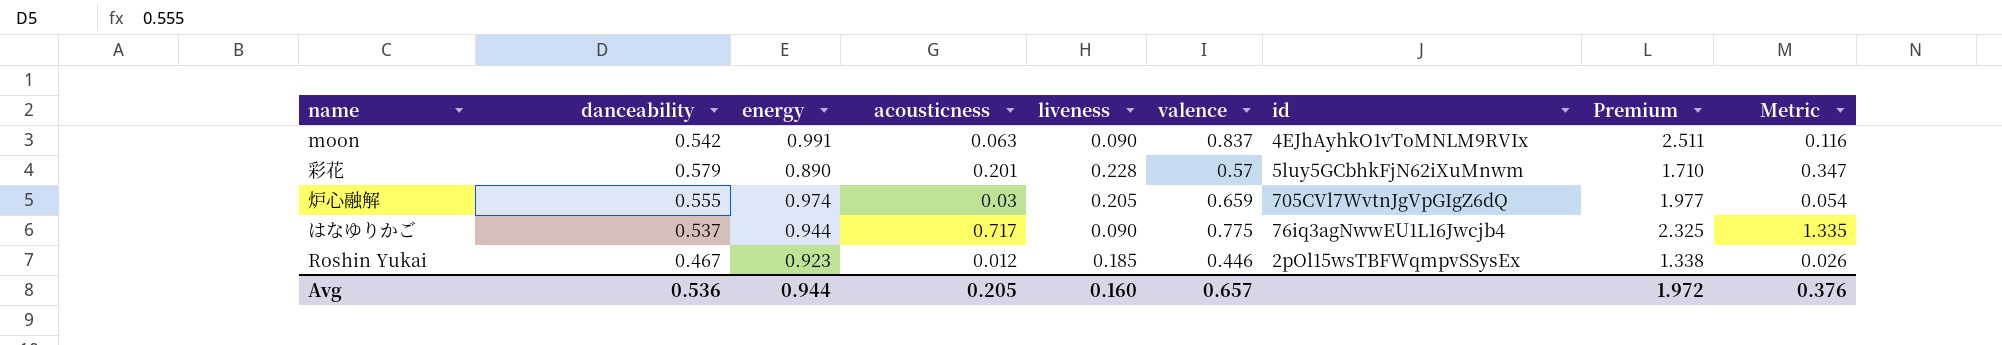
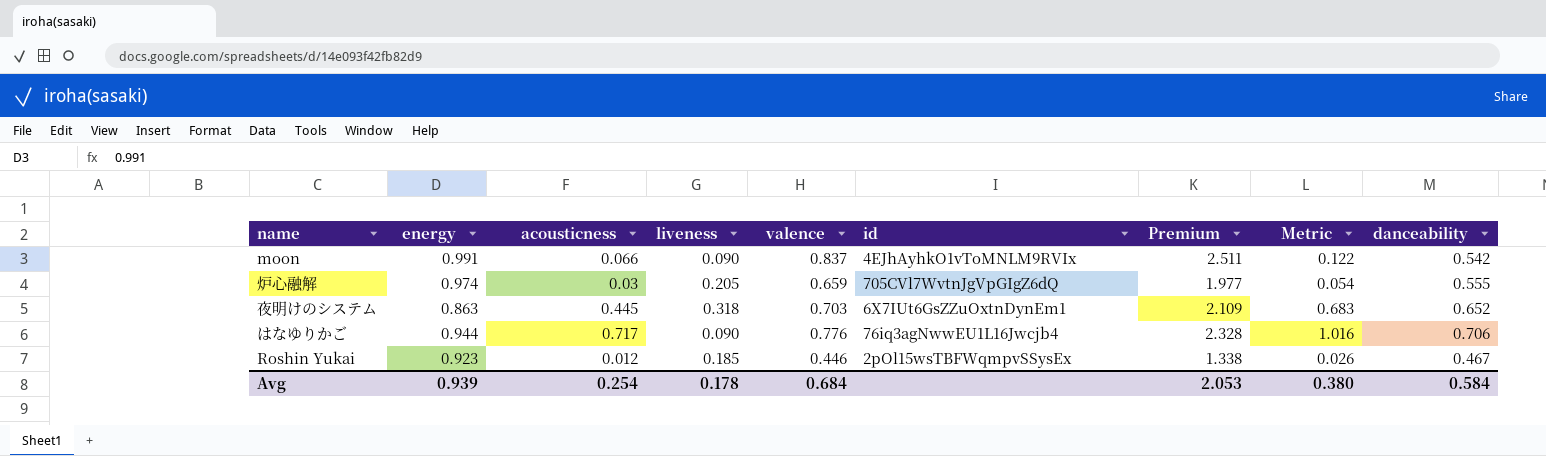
column danceability | position: 2 -> 9
row 彩花: 0.579 | 0.890 | 0.201 | 0.228 | 0.57 | 5luy5GCbhkFjN62iXuMnwm | 1.710 | 0.347 -> none
moon | acousticness: 0.063 -> 0.066
moon | Metric: 0.116 -> 0.122
row 夜明けのシステム: none -> 0.863 | 0.445 | 0.318 | 0.703 | 6X7IUt6GsZZuOxtnDynEm1 | 2.109 | 0.683 | 0.652
はなゆりかご | valence: 0.775 -> 0.776
はなゆりかご | Premium: 2.325 -> 2.328
はなゆりかご | Metric: 1.335 -> 1.016
はなゆりかご | danceability: 0.537 -> 0.706
Avg | energy: 0.944 -> 0.939
Avg | acousticness: 0.205 -> 0.254
Avg | liveness: 0.160 -> 0.178
Avg | valence: 0.657 -> 0.684
Avg | Premium: 1.972 -> 2.053
Avg | Metric: 0.376 -> 0.380
Avg | danceability: 0.536 -> 0.584

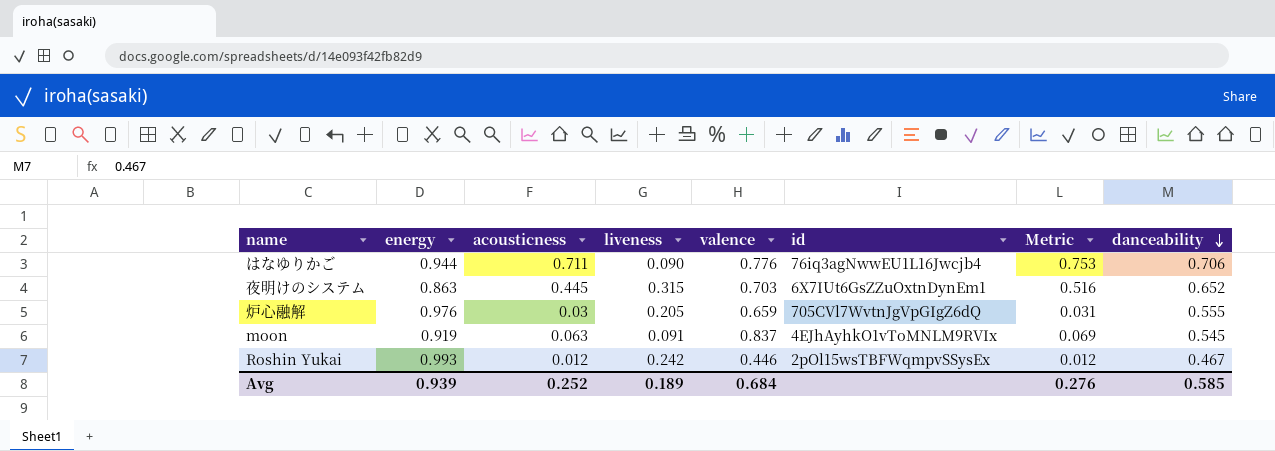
row order: none -> danceability descending
column Premium | formula: [valence] * 3 -> none
column Metric | formula: [acousticness] / [danceability] -> [acousticness] / [energy]
はなゆりかご | acousticness: 0.717 -> 0.711
夜明けのシステム | liveness: 0.318 -> 0.315
炉心融解 | energy: 0.974 -> 0.976
moon | energy: 0.991 -> 0.919
moon | acousticness: 0.066 -> 0.063
moon | liveness: 0.090 -> 0.091
moon | danceability: 0.542 -> 0.545
Roshin Yukai | energy: 0.923 -> 0.993
Roshin Yukai | liveness: 0.185 -> 0.242
Avg | acousticness: 0.254 -> 0.252
Avg | liveness: 0.178 -> 0.189
Avg | Metric: 0.380 -> 0.276
Avg | danceability: 0.584 -> 0.585

